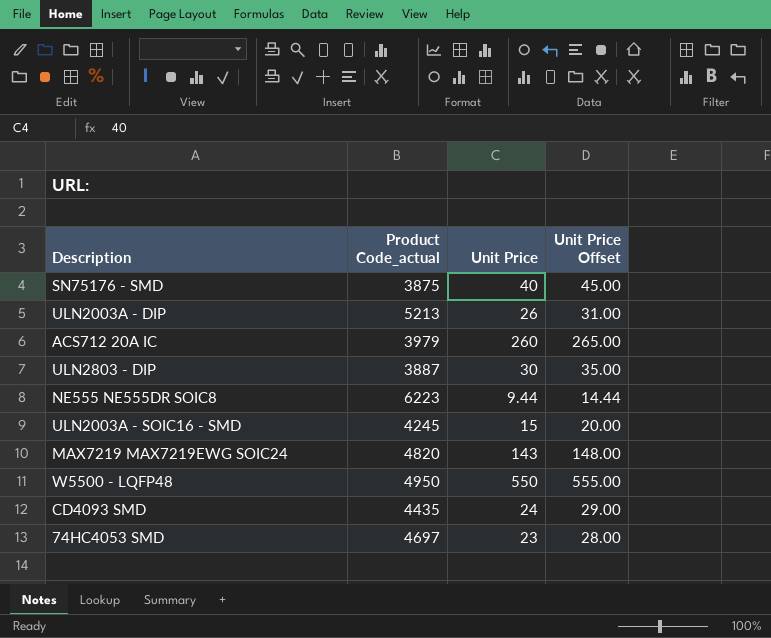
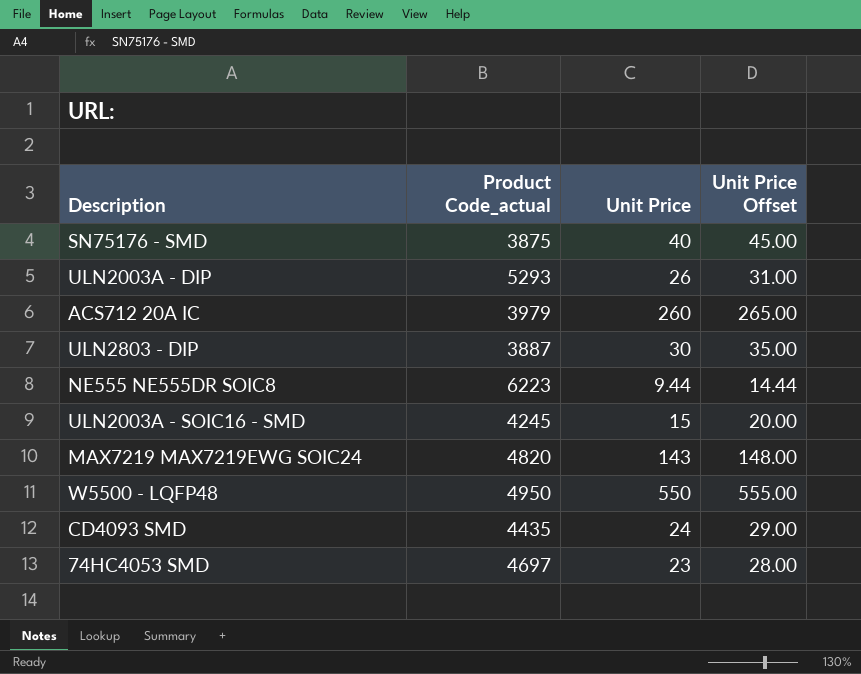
ULN2003A - DIP | Product Code_actual: 5213 -> 5293

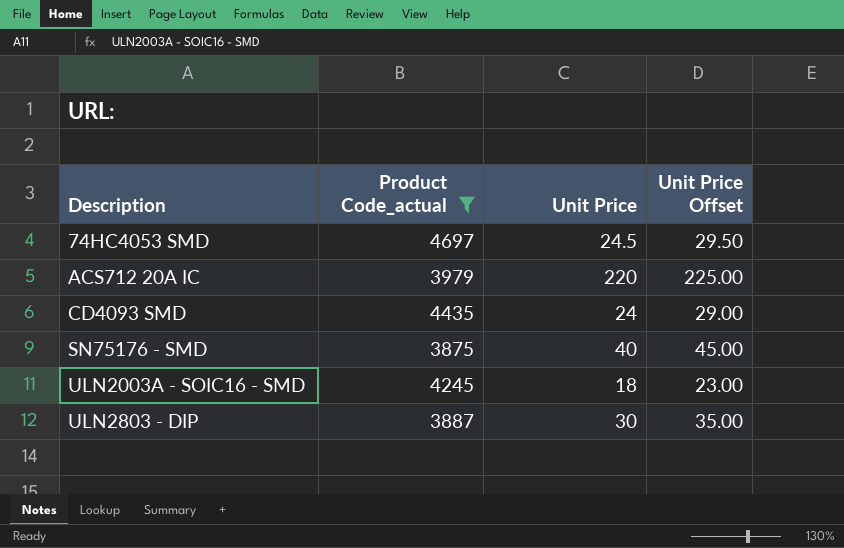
filter: none -> Product Code_actual <= 4697
row order: none -> Description ascending
74HC4053 SMD | Unit Price: 23 -> 24.5
74HC4053 SMD | Unit Price Offset: 28.00 -> 29.50
ACS712 20A IC | Unit Price: 260 -> 220
ACS712 20A IC | Unit Price Offset: 265.00 -> 225.00
ULN2003A - SOIC16 - SMD | Unit Price: 15 -> 18
ULN2003A - SOIC16 - SMD | Unit Price Offset: 20.00 -> 23.00

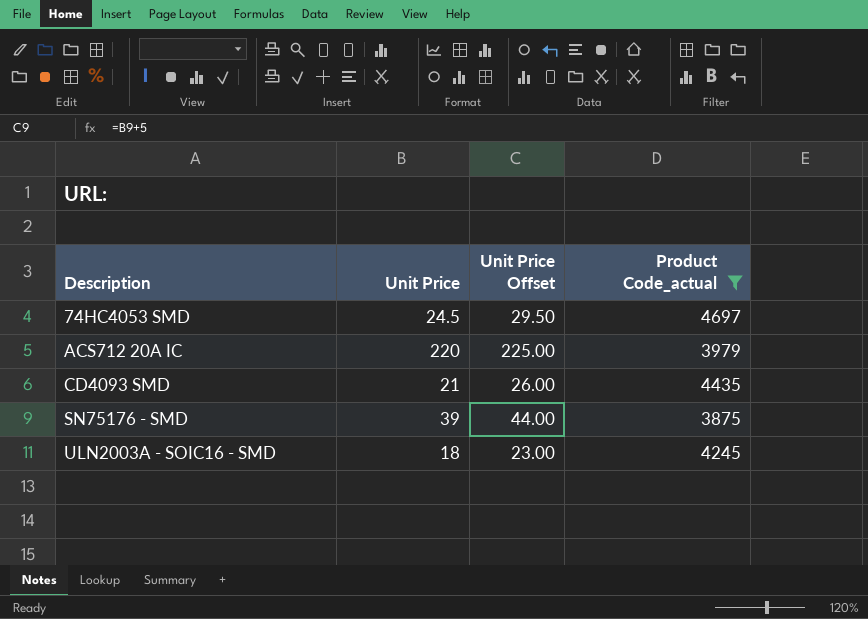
column Product Code_actual | position: 2 -> 4
row ULN2803 - DIP: 3887 | 30 | 35.00 -> none
CD4093 SMD | Unit Price: 24 -> 21
CD4093 SMD | Unit Price Offset: 29.00 -> 26.00
SN75176 - SMD | Unit Price: 40 -> 39
SN75176 - SMD | Unit Price Offset: 45.00 -> 44.00

